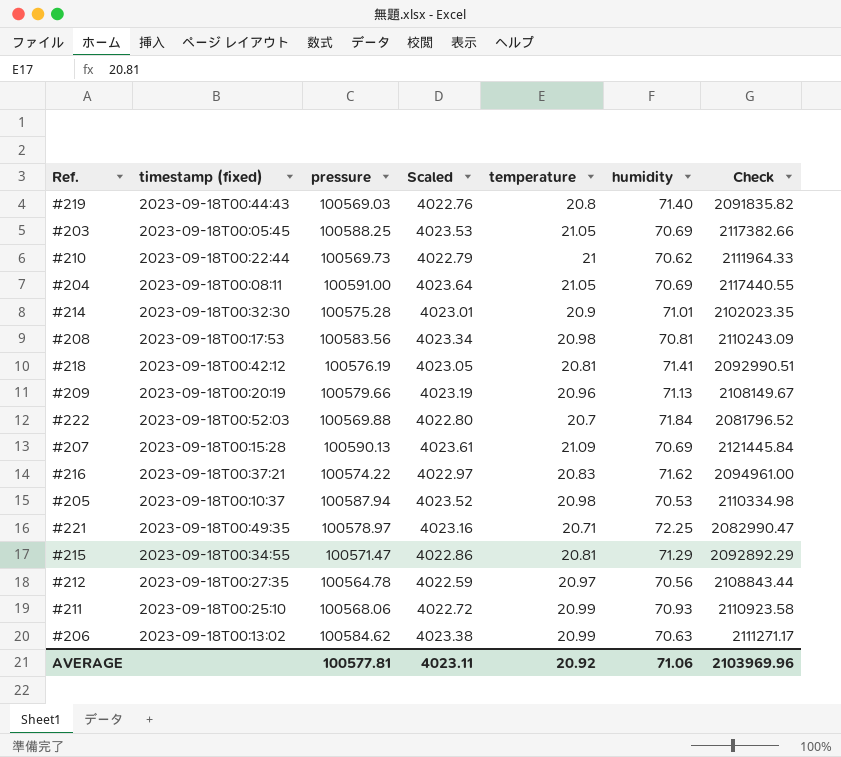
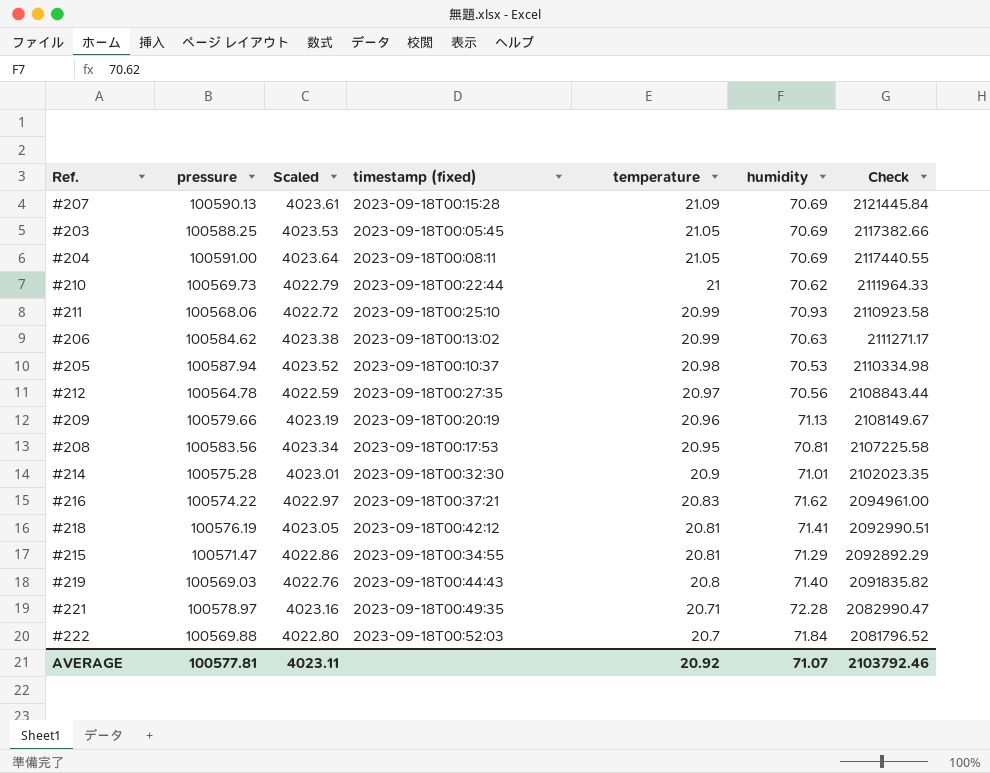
row order: none -> temperature descending
column timestamp (fixed) | position: 2 -> 4
#208 | temperature: 20.98 -> 20.95
#208 | Check: 2110243.09 -> 2107225.58
#221 | humidity: 72.25 -> 72.28
AVERAGE | humidity: 71.06 -> 71.07
AVERAGE | Check: 2103969.96 -> 2103792.46

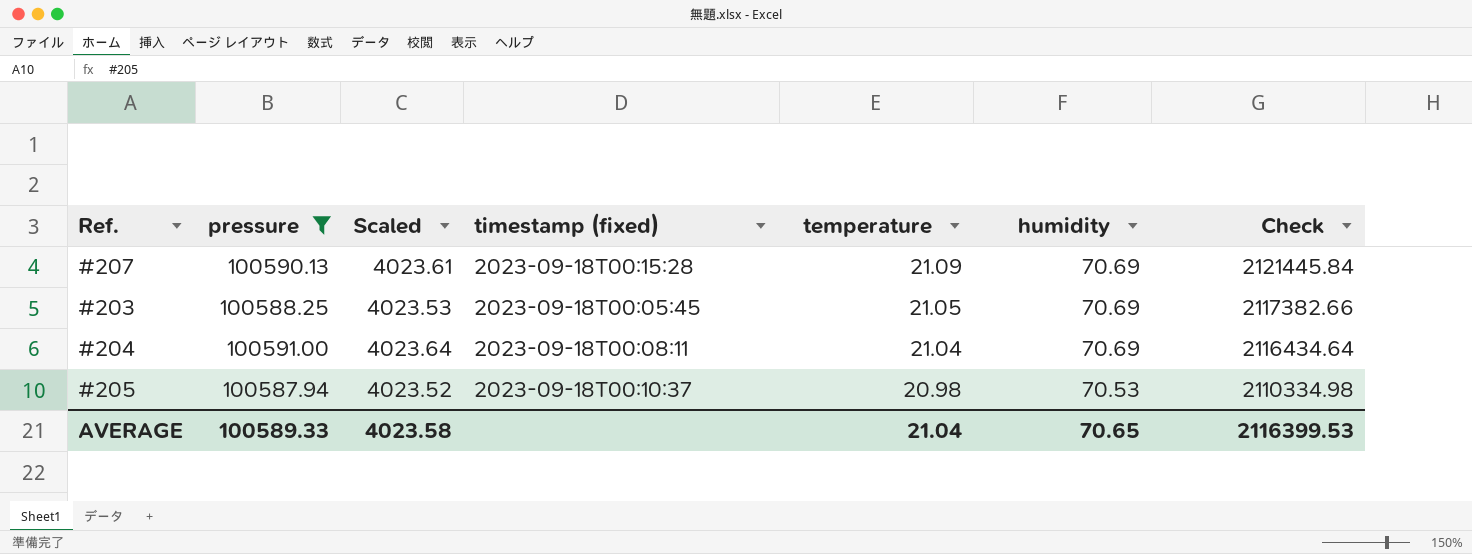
filter: none -> pressure >= 100587.94
#204 | temperature: 21.05 -> 21.04
#204 | Check: 2117440.55 -> 2116434.64
AVERAGE | pressure: 100577.81 -> 100589.33
AVERAGE | Scaled: 4023.11 -> 4023.58
AVERAGE | temperature: 20.92 -> 21.04
AVERAGE | humidity: 71.07 -> 70.65
AVERAGE | Check: 2103792.46 -> 2116399.53

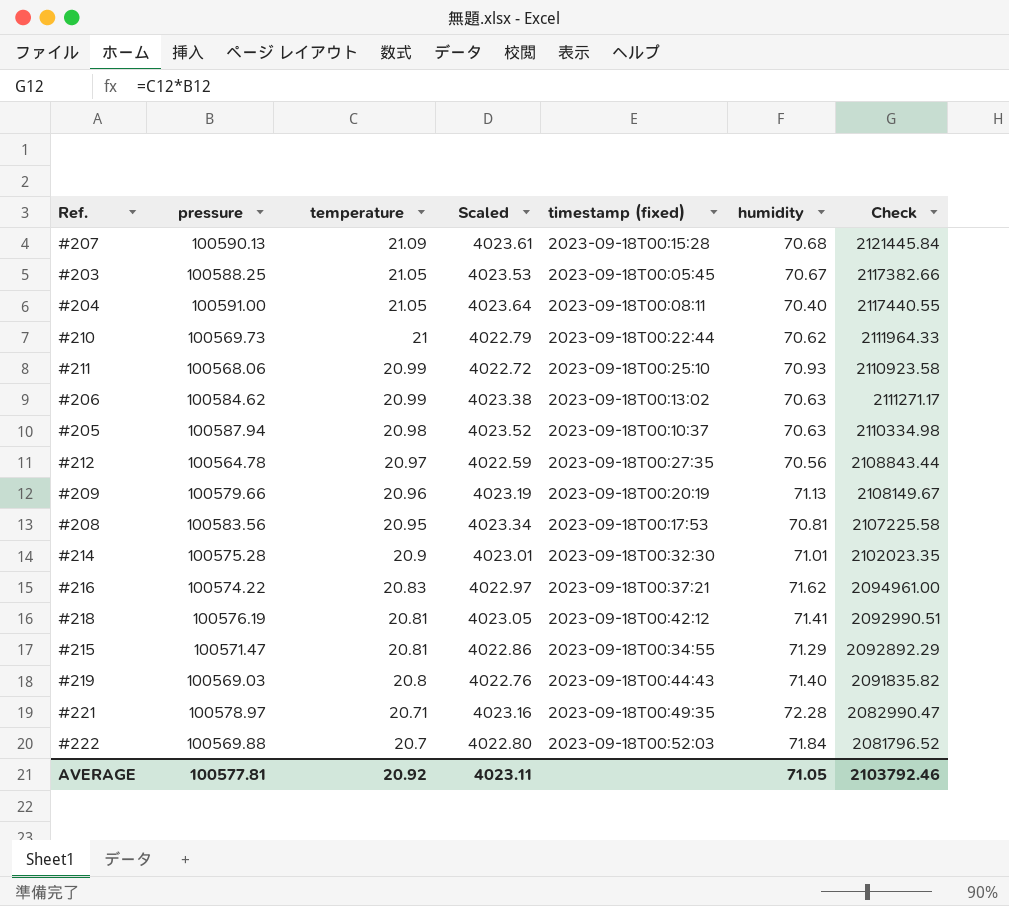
filter: pressure >= 100587.94 -> none
column temperature | position: 5 -> 3
#207 | humidity: 70.69 -> 70.68
#203 | humidity: 70.69 -> 70.67
#204 | temperature: 21.04 -> 21.05
#204 | humidity: 70.69 -> 70.40
#204 | Check: 2116434.64 -> 2117440.55
#205 | humidity: 70.53 -> 70.63
AVERAGE | pressure: 100589.33 -> 100577.81
AVERAGE | temperature: 21.04 -> 20.92
AVERAGE | Scaled: 4023.58 -> 4023.11
AVERAGE | humidity: 70.65 -> 71.05
AVERAGE | Check: 2116399.53 -> 2103792.46

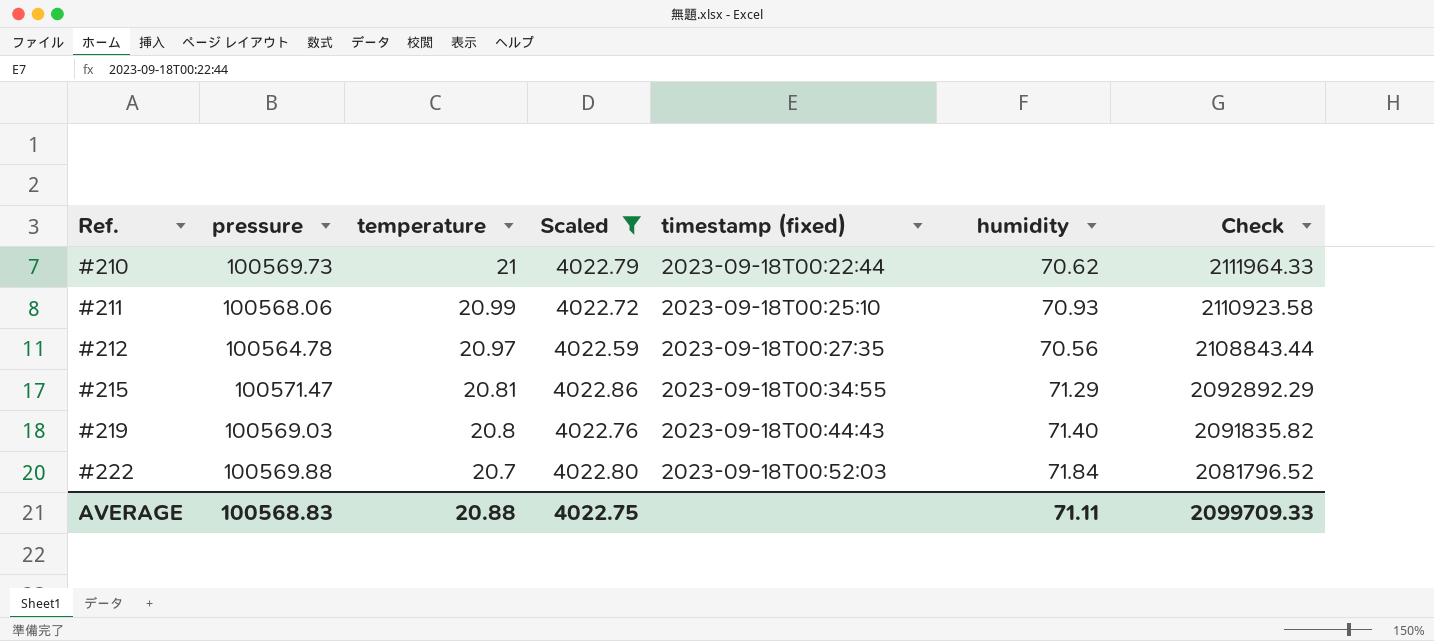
filter: none -> Scaled <= 4022.86
AVERAGE | pressure: 100577.81 -> 100568.83
AVERAGE | temperature: 20.92 -> 20.88
AVERAGE | Scaled: 4023.11 -> 4022.75
AVERAGE | humidity: 71.05 -> 71.11
AVERAGE | Check: 2103792.46 -> 2099709.33

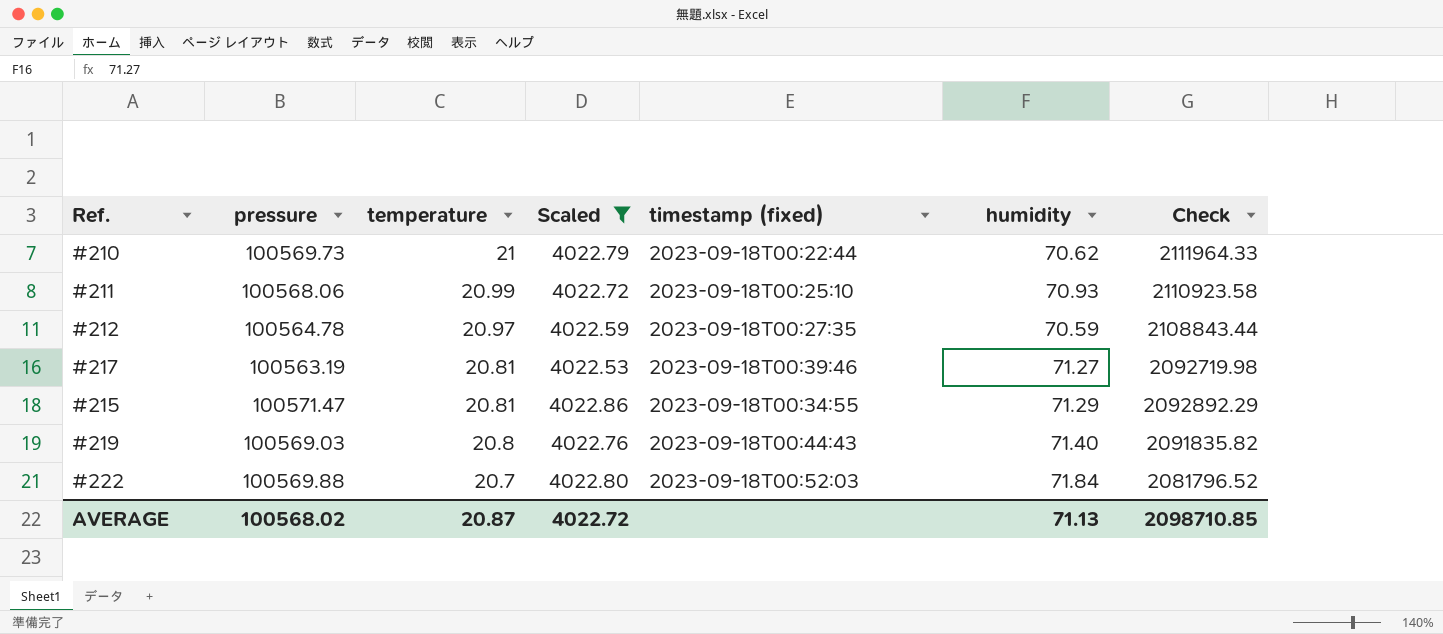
#212 | humidity: 70.56 -> 70.59
row #217: none -> 100563.19 | 20.81 | 4022.53 | 2023-09-18T00:39:46 | 71.27 | 2092719.98
AVERAGE | pressure: 100568.83 -> 100568.02
AVERAGE | temperature: 20.88 -> 20.87
AVERAGE | Scaled: 4022.75 -> 4022.72
AVERAGE | humidity: 71.11 -> 71.13
AVERAGE | Check: 2099709.33 -> 2098710.85

